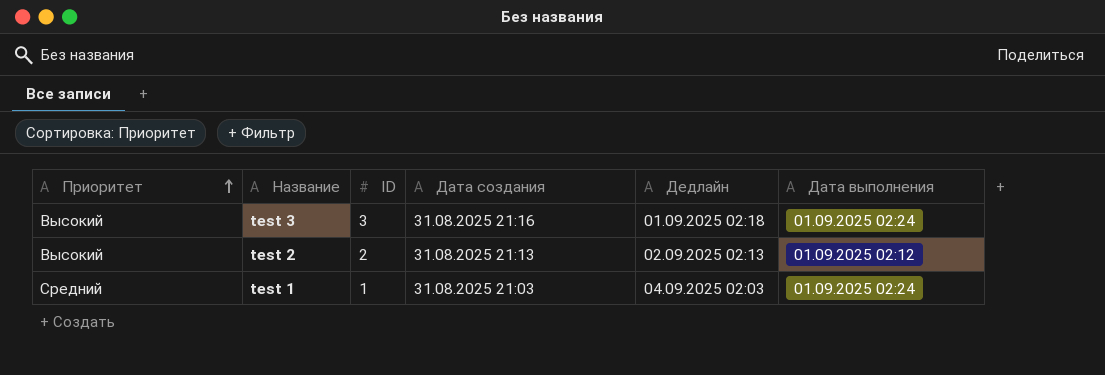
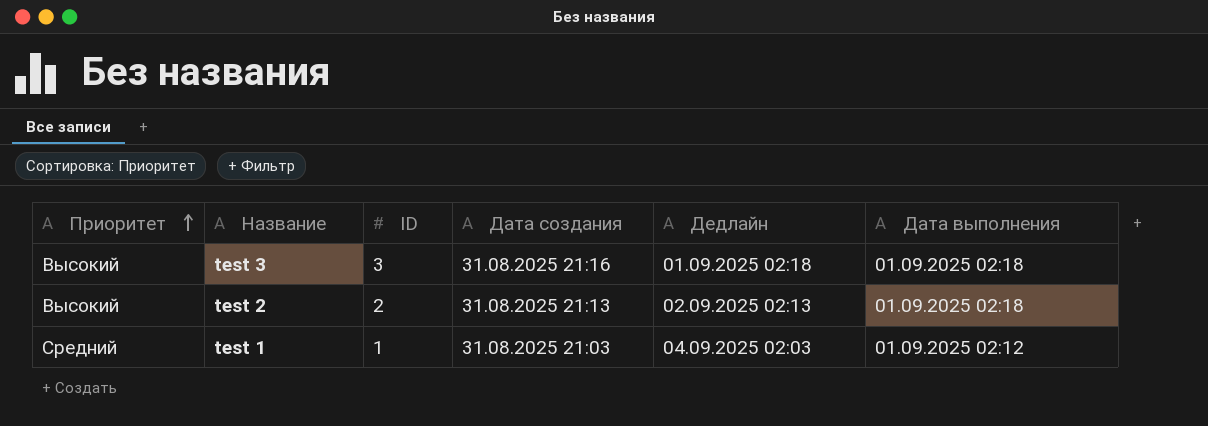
test 3 | Дата выполнения: 01.09.2025 02:24 -> 01.09.2025 02:18
test 2 | Дата выполнения: 01.09.2025 02:12 -> 01.09.2025 02:18
test 1 | Дата выполнения: 01.09.2025 02:24 -> 01.09.2025 02:12

